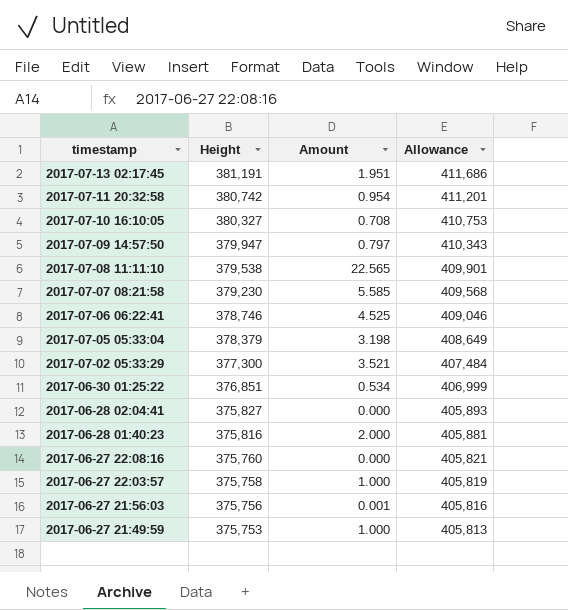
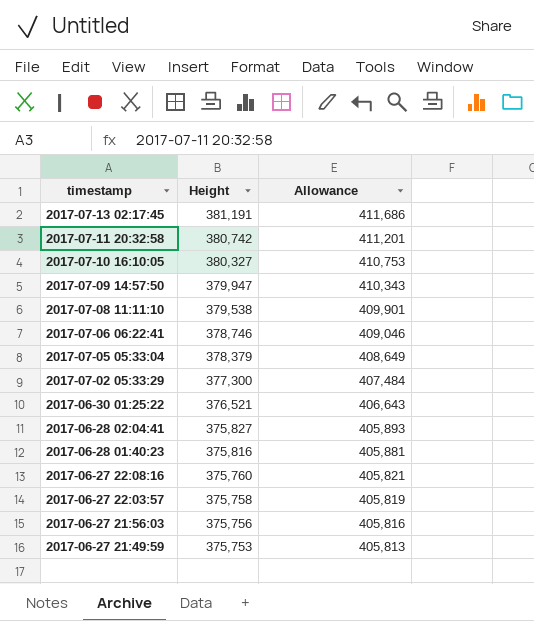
column Amount | position: 3 -> none
row 2017-07-07 08:21:58: 379,230 | 5.585 | 409,568 -> none
2017-06-30 01:25:22 | Height: 376,851 -> 376,521
2017-06-30 01:25:22 | Allowance: 406,999 -> 406,643

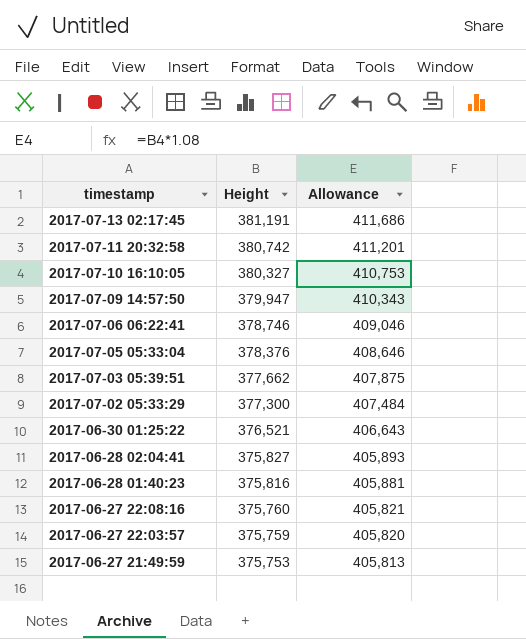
row 2017-07-08 11:11:10: 379,538 | 409,901 -> none
row 2017-06-27 21:56:03: 375,756 | 405,816 -> none
2017-07-05 05:33:04 | Height: 378,379 -> 378,376
2017-07-05 05:33:04 | Allowance: 408,649 -> 408,646
row 2017-07-03 05:39:51: none -> 377,662 | 407,875
2017-06-27 22:03:57 | Height: 375,758 -> 375,759
2017-06-27 22:03:57 | Allowance: 405,819 -> 405,820

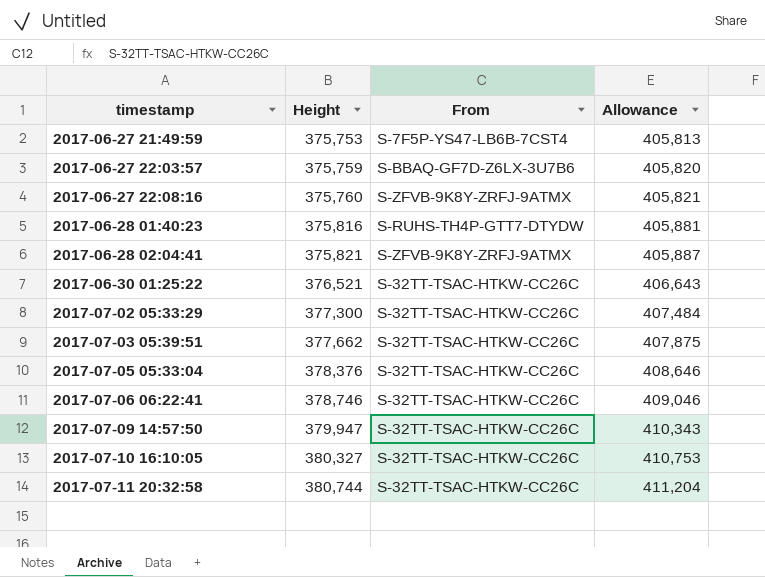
row order: timestamp descending -> timestamp ascending
column From | position: none -> 3
row 2017-07-13 02:17:45: 381,191 | 411,686 -> none
2017-06-28 02:04:41 | Height: 375,827 -> 375,821
2017-06-28 02:04:41 | Allowance: 405,893 -> 405,887
2017-07-11 20:32:58 | Height: 380,742 -> 380,744
2017-07-11 20:32:58 | Allowance: 411,201 -> 411,204

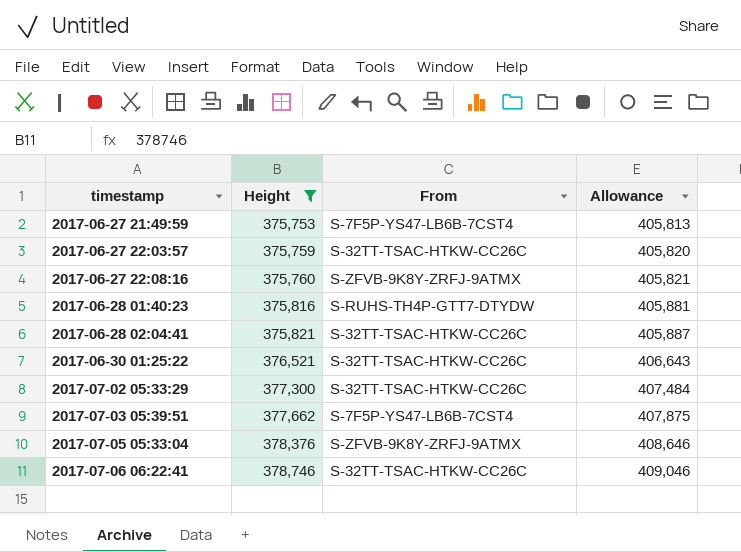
filter: none -> Height <= 378,746
2017-06-27 22:03:57 | From: S-BBAQ-GF7D-Z6LX-3U7B6 -> S-32TT-TSAC-HTKW-CC26C
2017-06-28 02:04:41 | From: S-ZFVB-9K8Y-ZRFJ-9ATMX -> S-32TT-TSAC-HTKW-CC26C
2017-07-03 05:39:51 | From: S-32TT-TSAC-HTKW-CC26C -> S-7F5P-YS47-LB6B-7CST4
2017-07-05 05:33:04 | From: S-32TT-TSAC-HTKW-CC26C -> S-ZFVB-9K8Y-ZRFJ-9ATMX

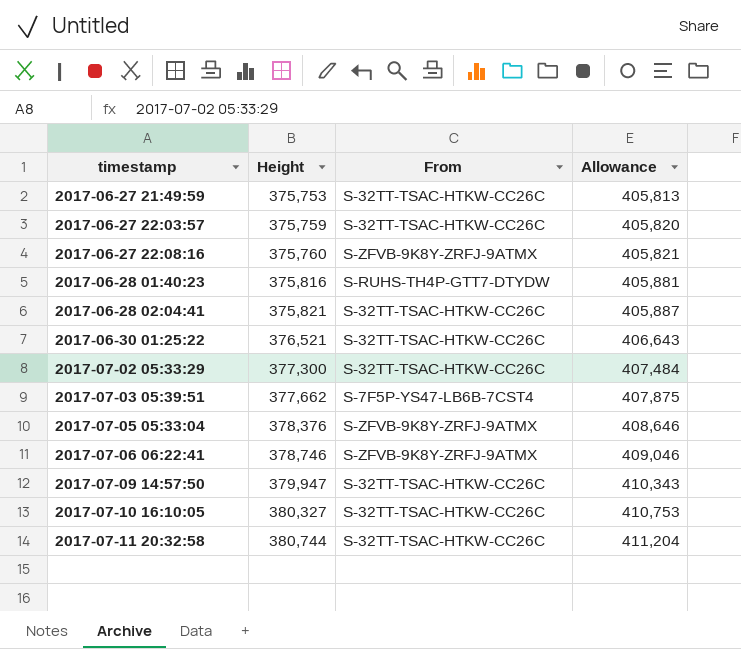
filter: Height <= 378,746 -> none
2017-06-27 21:49:59 | From: S-7F5P-YS47-LB6B-7CST4 -> S-32TT-TSAC-HTKW-CC26C
2017-07-06 06:22:41 | From: S-32TT-TSAC-HTKW-CC26C -> S-ZFVB-9K8Y-ZRFJ-9ATMX

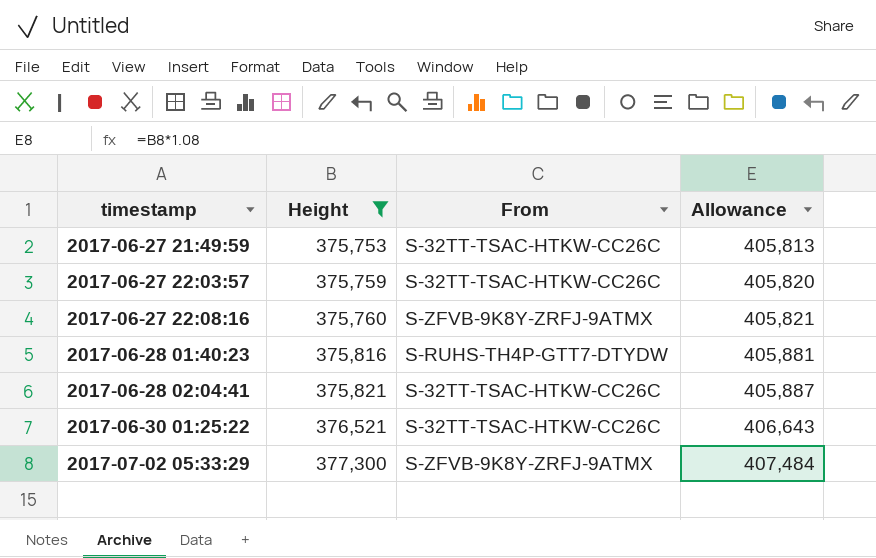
filter: none -> Height <= 377,300
2017-07-02 05:33:29 | From: S-32TT-TSAC-HTKW-CC26C -> S-ZFVB-9K8Y-ZRFJ-9ATMX

